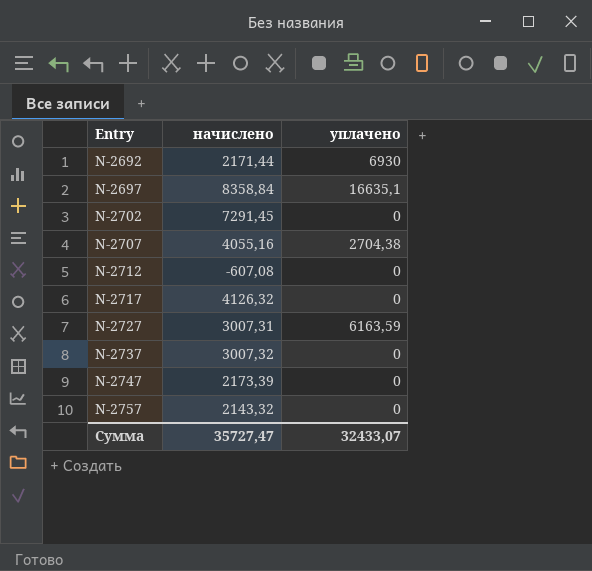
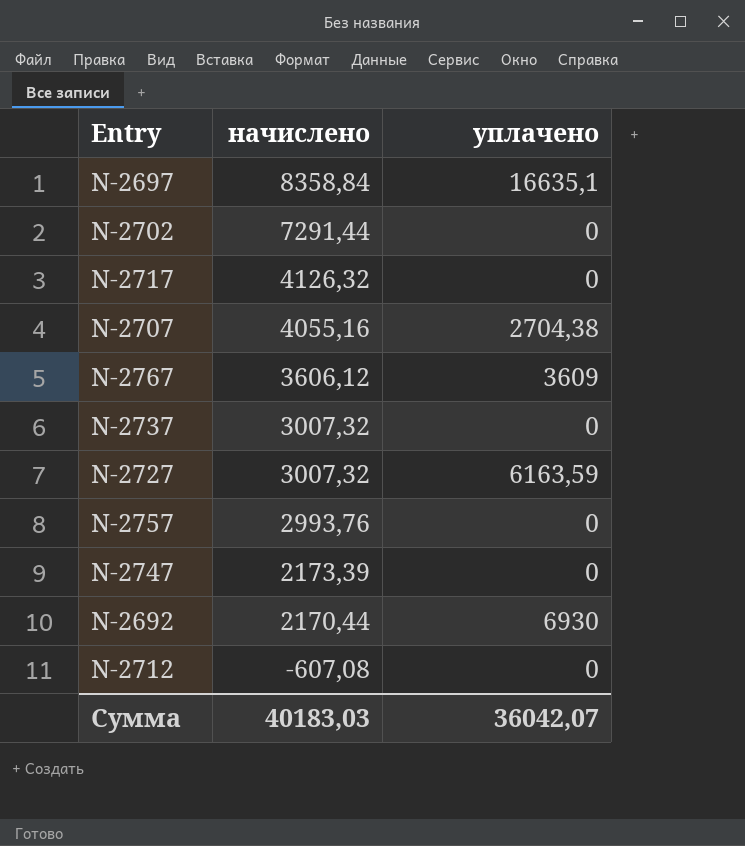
row order: Entry ascending -> начислено descending
N-2702 | начислено: 7291,45 -> 7291,44
row N-2767: none -> 3606,12 | 3609
N-2727 | начислено: 3007,31 -> 3007,32
N-2757 | начислено: 2143,32 -> 2993,76
N-2692 | начислено: 2171,44 -> 2170,44
Сумма | начислено: 35727,47 -> 40183,03
Сумма | уплачено: 32433,07 -> 36042,07

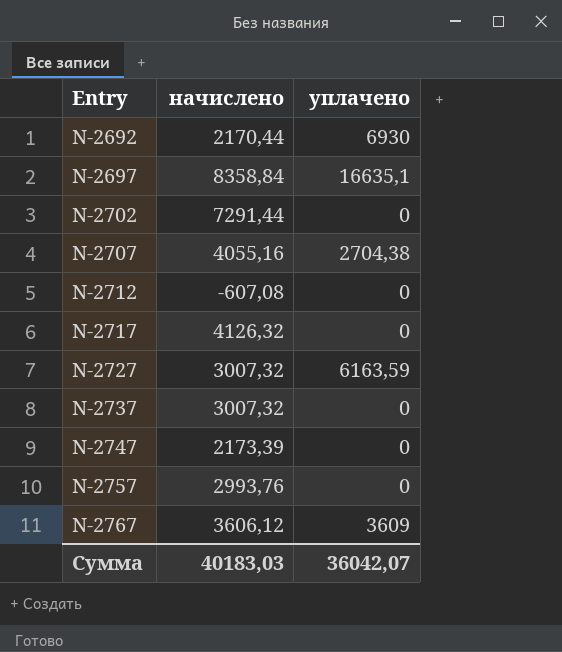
row order: начислено descending -> Entry ascending

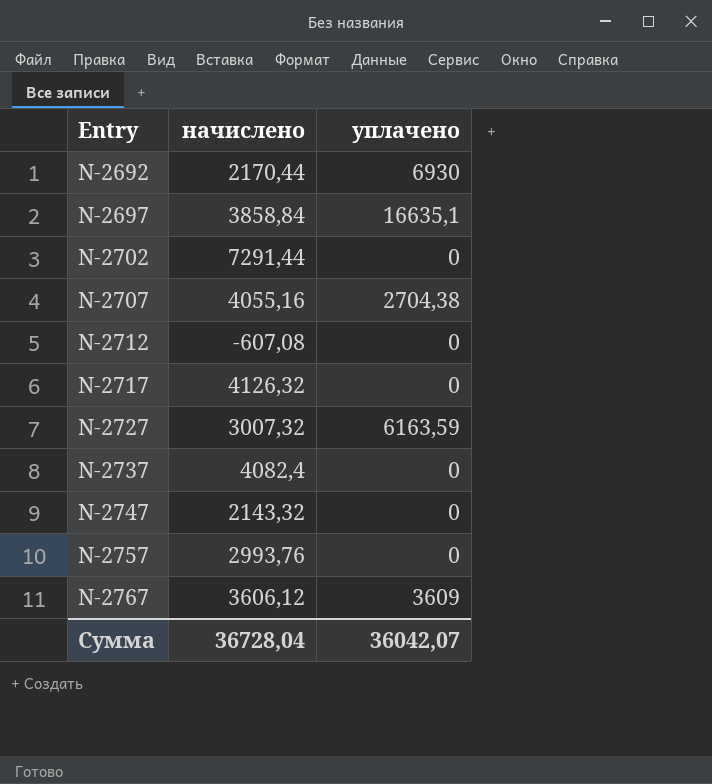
N-2697 | начислено: 8358,84 -> 3858,84
N-2737 | начислено: 3007,32 -> 4082,4
N-2747 | начислено: 2173,39 -> 2143,32
Сумма | начислено: 40183,03 -> 36728,04

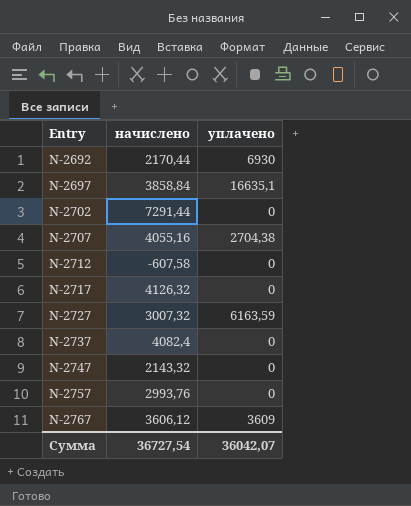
N-2712 | начислено: -607,08 -> -607,58
Сумма | начислено: 36728,04 -> 36727,54

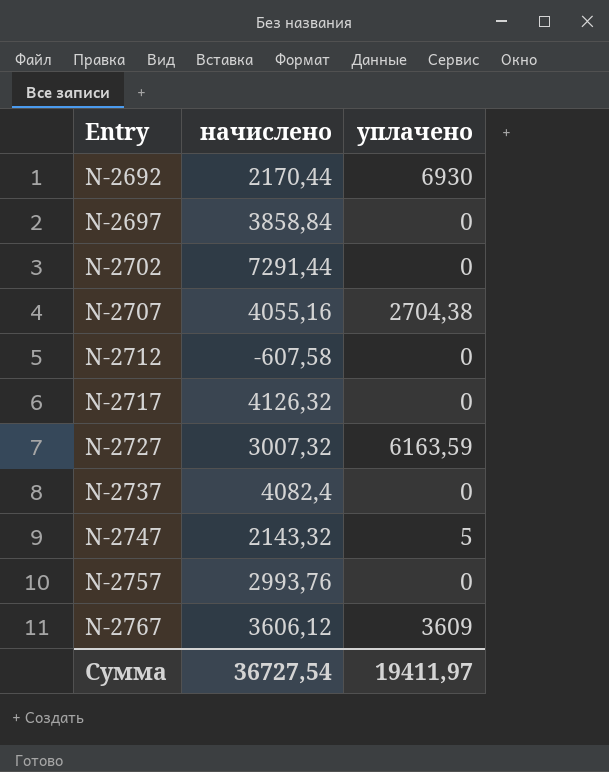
N-2697 | уплачено: 16635,1 -> 0
N-2747 | уплачено: 0 -> 5
Сумма | уплачено: 36042,07 -> 19411,97

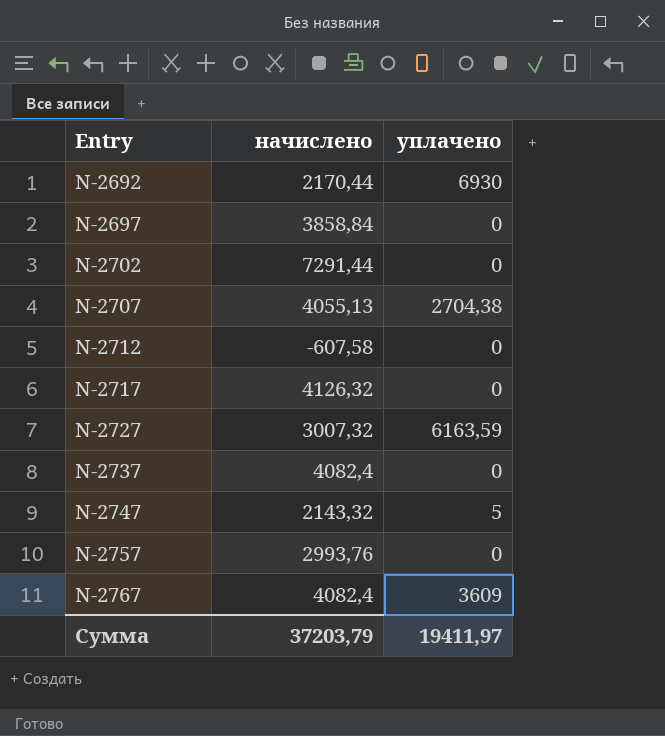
N-2707 | начислено: 4055,16 -> 4055,13
N-2767 | начислено: 3606,12 -> 4082,4
Сумма | начислено: 36727,54 -> 37203,79

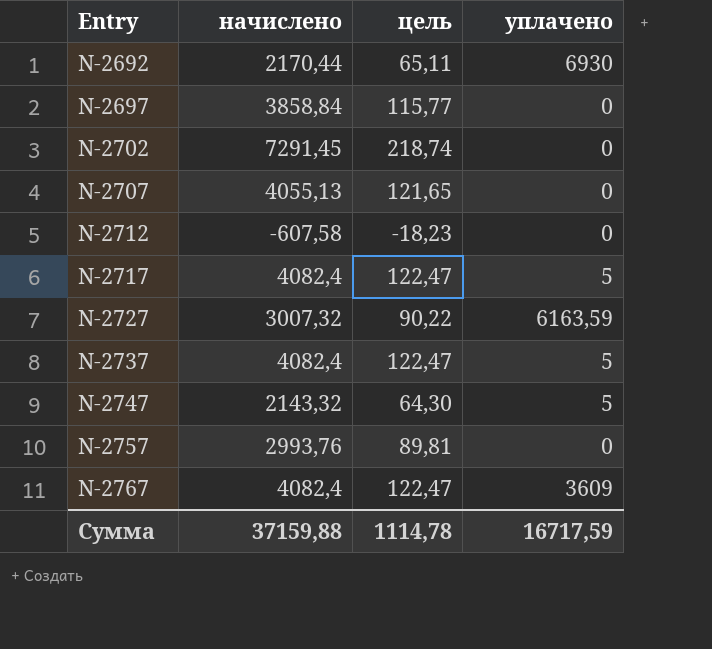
column цель | formula: none -> [начислено] * 0,03
N-2702 | начислено: 7291,44 -> 7291,45
N-2707 | уплачено: 2704,38 -> 0
N-2717 | начислено: 4126,32 -> 4082,4
N-2717 | уплачено: 0 -> 5
N-2737 | уплачено: 0 -> 5
Сумма | начислено: 37203,79 -> 37159,88
Сумма | уплачено: 19411,97 -> 16717,59

